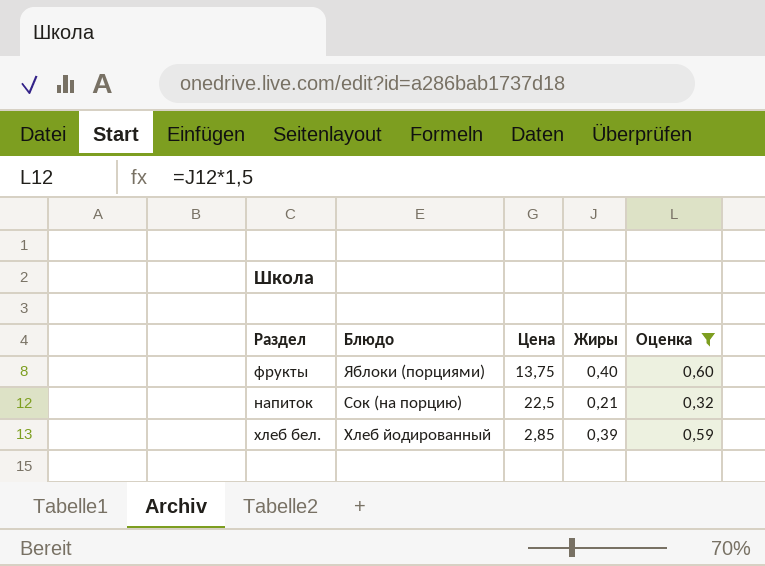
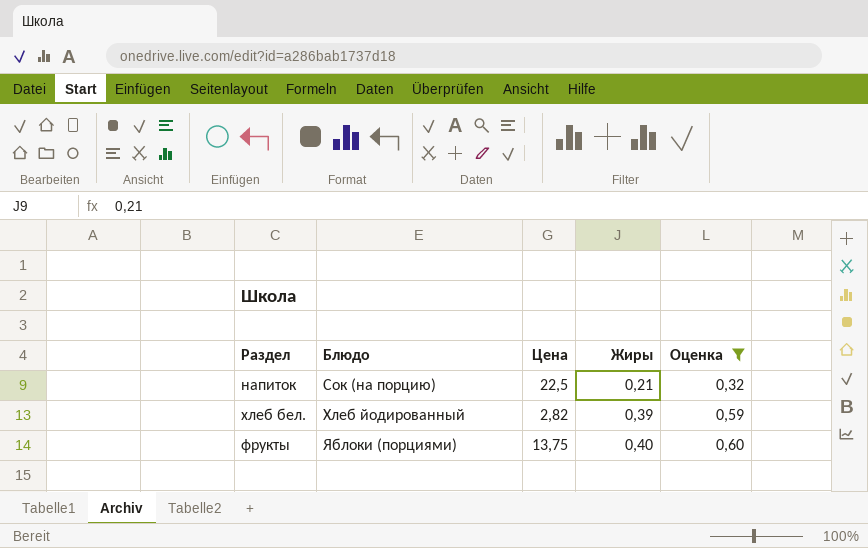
row order: none -> Блюдо ascending
хлеб бел. | Цена: 2,85 -> 2,82

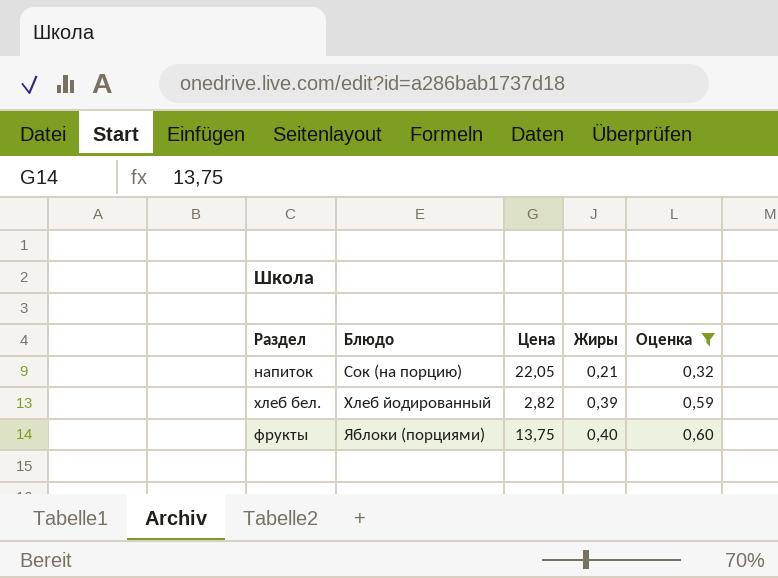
напиток | Цена: 22,5 -> 22,05

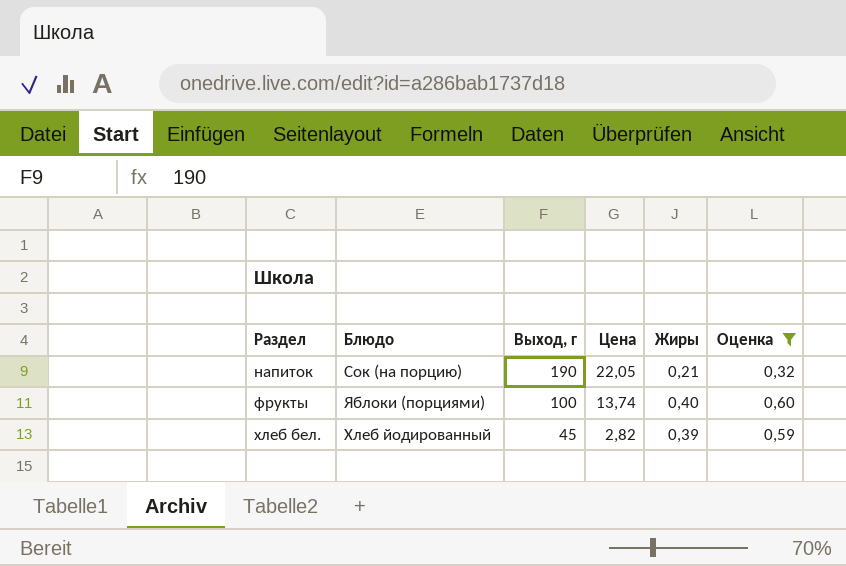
row order: Блюдо ascending -> Раздел ascending
column Выход, г | position: none -> 3
фрукты | Цена: 13,75 -> 13,74

